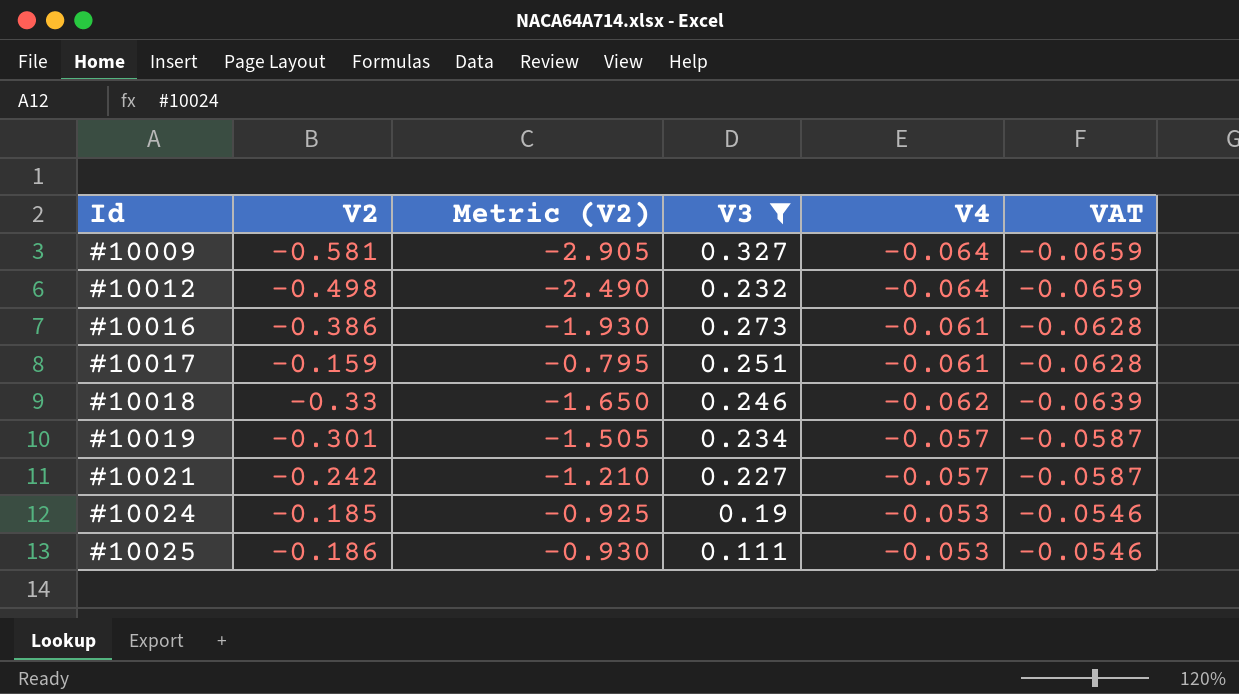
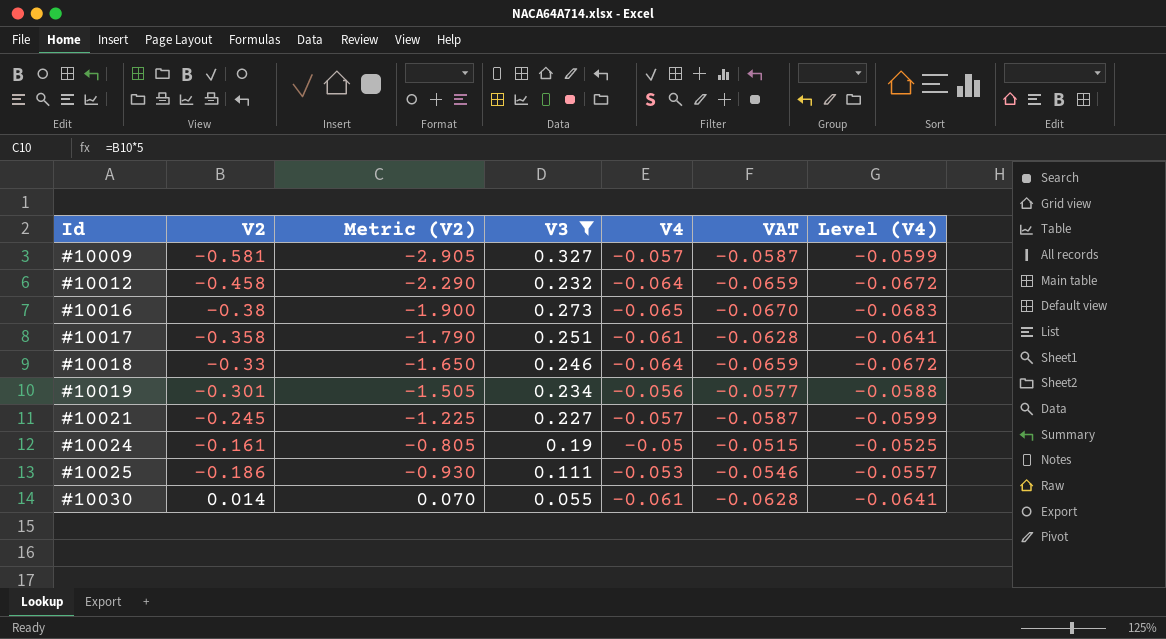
column Level (V4) | formula: none -> [V4] * 1.05
#10009 | V4: -0.064 -> -0.057
#10009 | VAT: -0.0659 -> -0.0587
#10012 | V2: -0.498 -> -0.458
#10012 | Metric (V2): -2.490 -> -2.290
#10016 | V2: -0.386 -> -0.38
#10016 | Metric (V2): -1.930 -> -1.900
#10016 | V4: -0.061 -> -0.065
#10016 | VAT: -0.0628 -> -0.0670
#10017 | V2: -0.159 -> -0.358
#10017 | Metric (V2): -0.795 -> -1.790
#10018 | V4: -0.062 -> -0.064
#10018 | VAT: -0.0639 -> -0.0659
#10019 | V4: -0.057 -> -0.056
#10019 | VAT: -0.0587 -> -0.0577
#10021 | V2: -0.242 -> -0.245
#10021 | Metric (V2): -1.210 -> -1.225
#10024 | V2: -0.185 -> -0.161
#10024 | Metric (V2): -0.925 -> -0.805
#10024 | V4: -0.053 -> -0.05
#10024 | VAT: -0.0546 -> -0.0515
row #10030: none -> 0.014 | 0.070 | 0.055 | -0.061 | -0.0628 | -0.0641

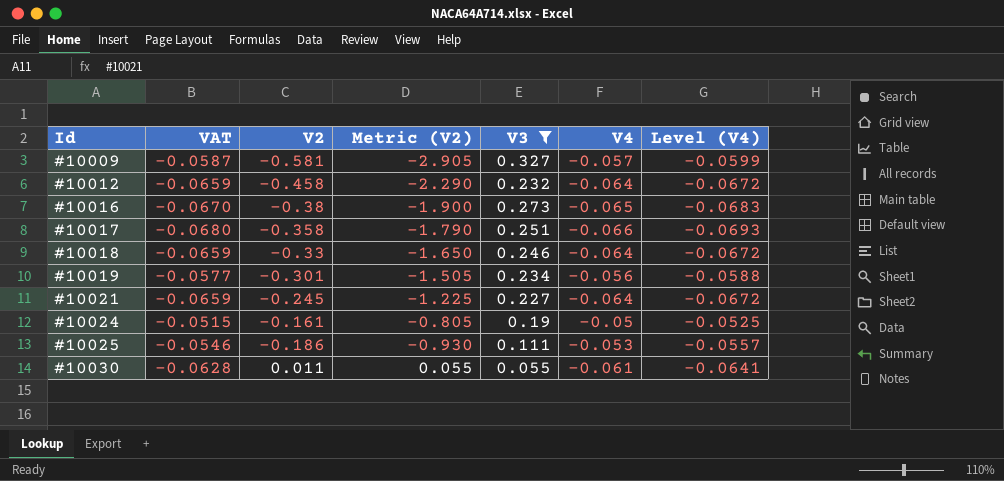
column VAT | position: 6 -> 2
#10017 | VAT: -0.0628 -> -0.0680
#10017 | V4: -0.061 -> -0.066
#10017 | Level (V4): -0.0641 -> -0.0693
#10021 | VAT: -0.0587 -> -0.0659
#10021 | V4: -0.057 -> -0.064
#10021 | Level (V4): -0.0599 -> -0.0672
#10030 | V2: 0.014 -> 0.011
#10030 | Metric (V2): 0.070 -> 0.055

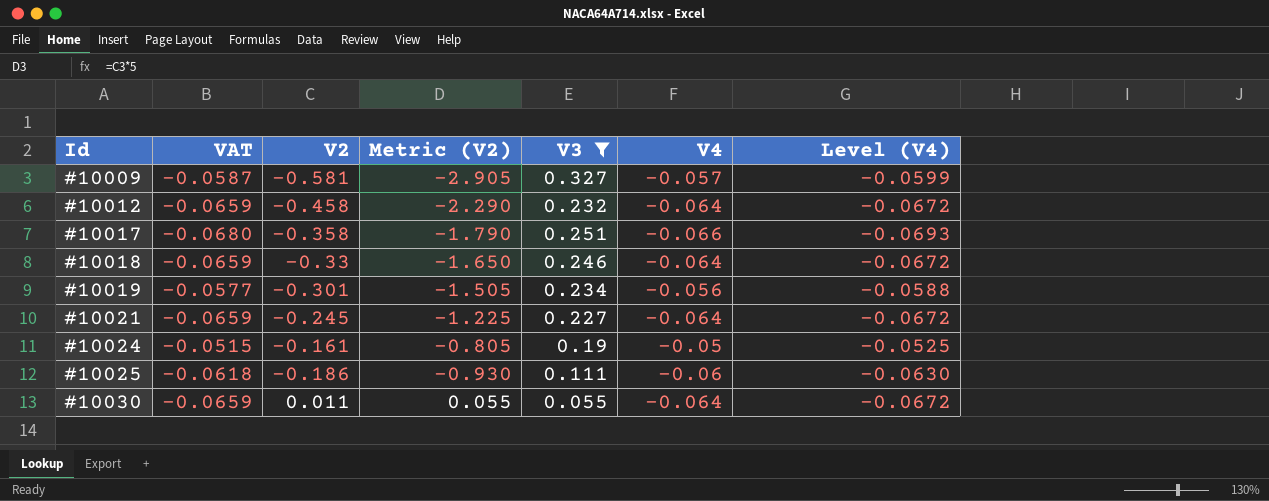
row #10016: -0.0670 | -0.38 | -1.900 | 0.273 | -0.065 | -0.0683 -> none
#10025 | VAT: -0.0546 -> -0.0618
#10025 | V4: -0.053 -> -0.06
#10025 | Level (V4): -0.0557 -> -0.0630
#10030 | VAT: -0.0628 -> -0.0659
#10030 | V4: -0.061 -> -0.064
#10030 | Level (V4): -0.0641 -> -0.0672

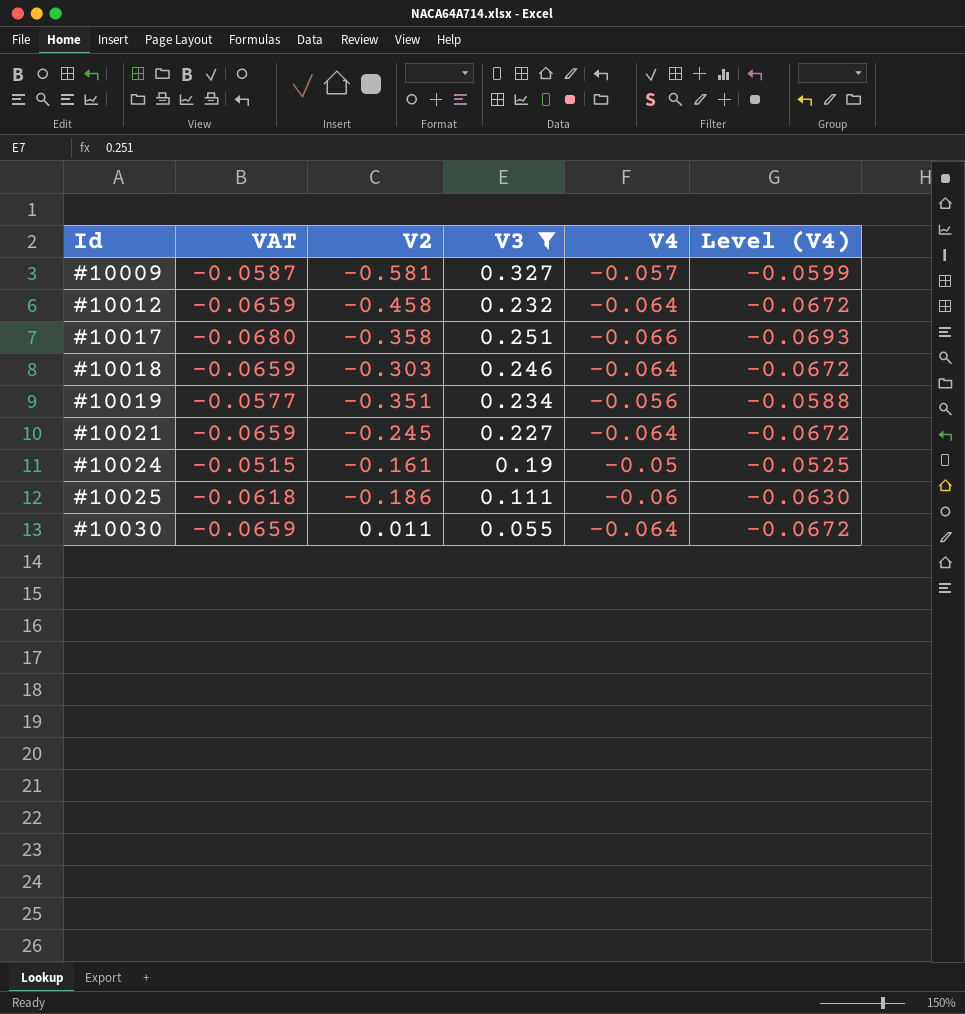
column Metric (V2) | formula: [V2] * 5 -> none
#10018 | V2: -0.33 -> -0.303
#10019 | V2: -0.301 -> -0.351

